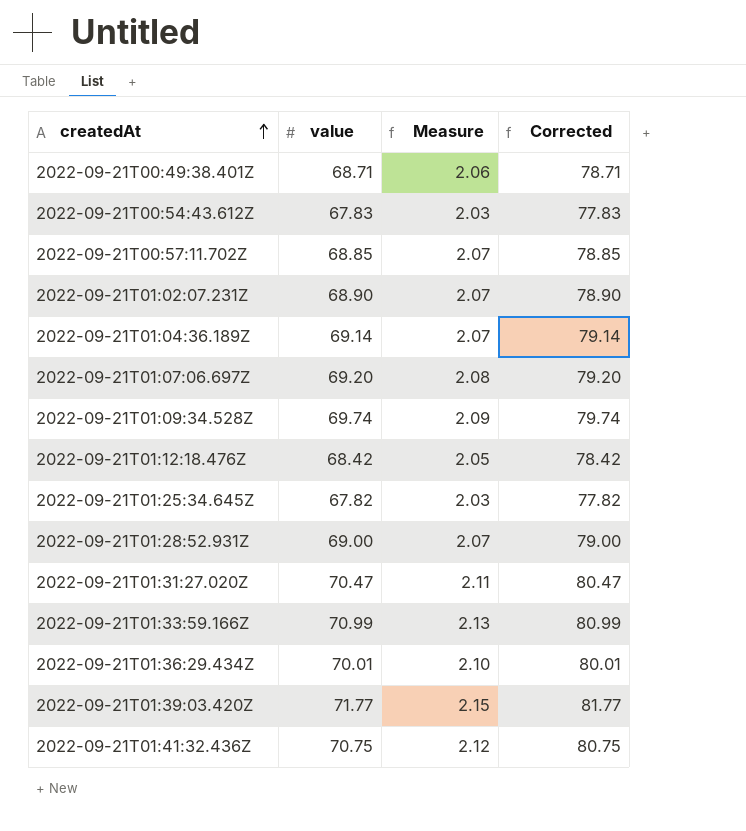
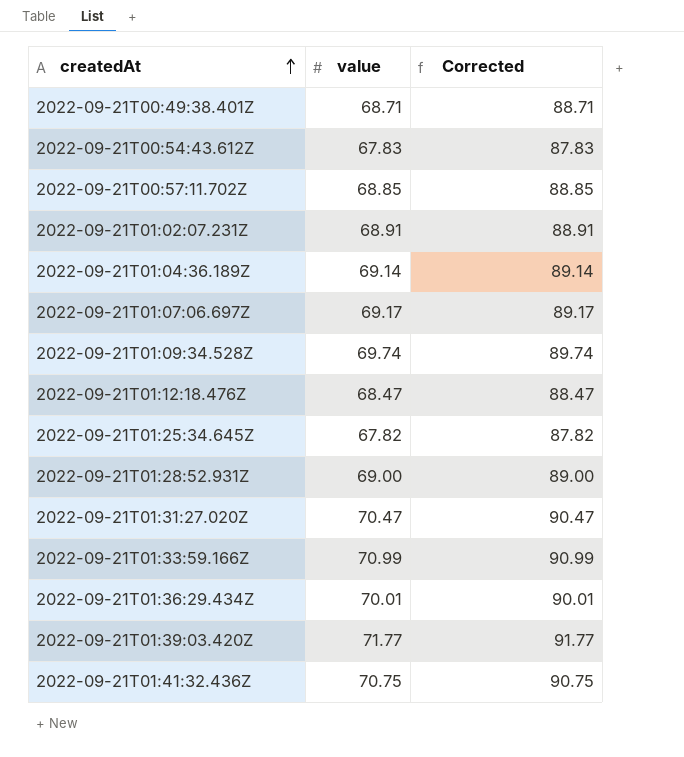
column Measure | formula: [value] * 0.03 -> none
column Corrected | formula: [value] + 10 -> [value] + 20
2022-09-21T01:02:07.231Z | value: 68.90 -> 68.91
2022-09-21T01:07:06.697Z | value: 69.20 -> 69.17
2022-09-21T01:12:18.476Z | value: 68.42 -> 68.47

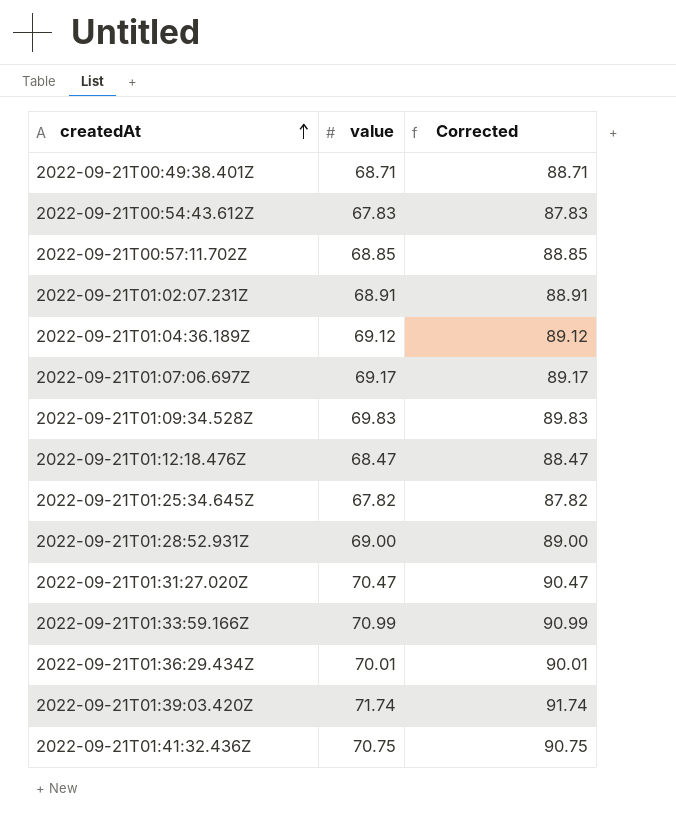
2022-09-21T01:04:36.189Z | value: 69.14 -> 69.12
2022-09-21T01:04:36.189Z | Corrected: 89.14 -> 89.12
2022-09-21T01:09:34.528Z | value: 69.74 -> 69.83
2022-09-21T01:09:34.528Z | Corrected: 89.74 -> 89.83
2022-09-21T01:39:03.420Z | value: 71.77 -> 71.74
2022-09-21T01:39:03.420Z | Corrected: 91.77 -> 91.74

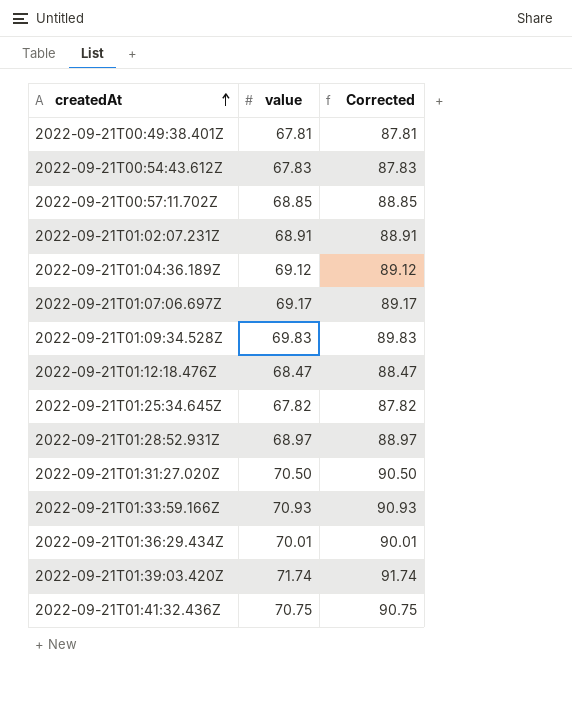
2022-09-21T00:49:38.401Z | value: 68.71 -> 67.81
2022-09-21T00:49:38.401Z | Corrected: 88.71 -> 87.81
2022-09-21T01:28:52.931Z | value: 69.00 -> 68.97
2022-09-21T01:28:52.931Z | Corrected: 89.00 -> 88.97
2022-09-21T01:31:27.020Z | value: 70.47 -> 70.50
2022-09-21T01:31:27.020Z | Corrected: 90.47 -> 90.50
2022-09-21T01:33:59.166Z | value: 70.99 -> 70.93
2022-09-21T01:33:59.166Z | Corrected: 90.99 -> 90.93

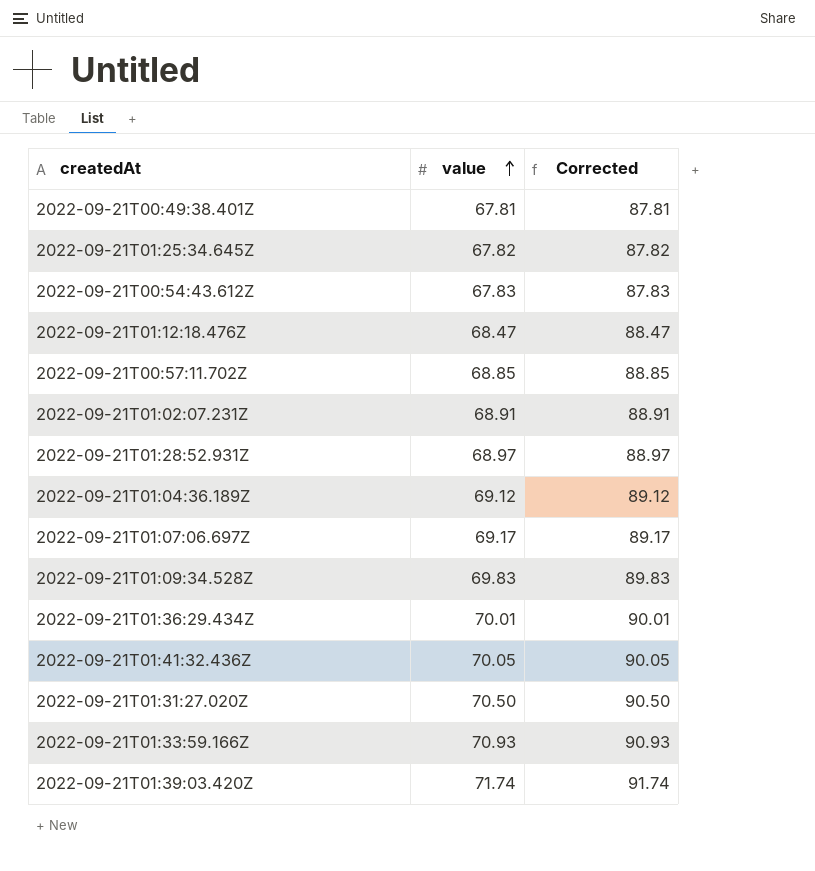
row order: createdAt ascending -> value ascending
2022-09-21T01:41:32.436Z | value: 70.75 -> 70.05
2022-09-21T01:41:32.436Z | Corrected: 90.75 -> 90.05

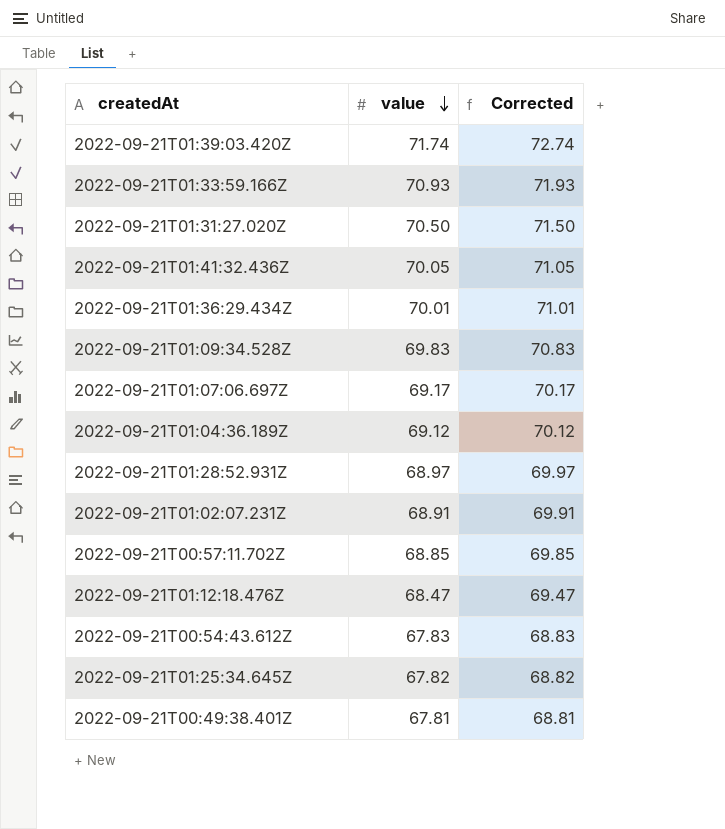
row order: value ascending -> value descending
column Corrected | formula: [value] + 20 -> [value] + 1

